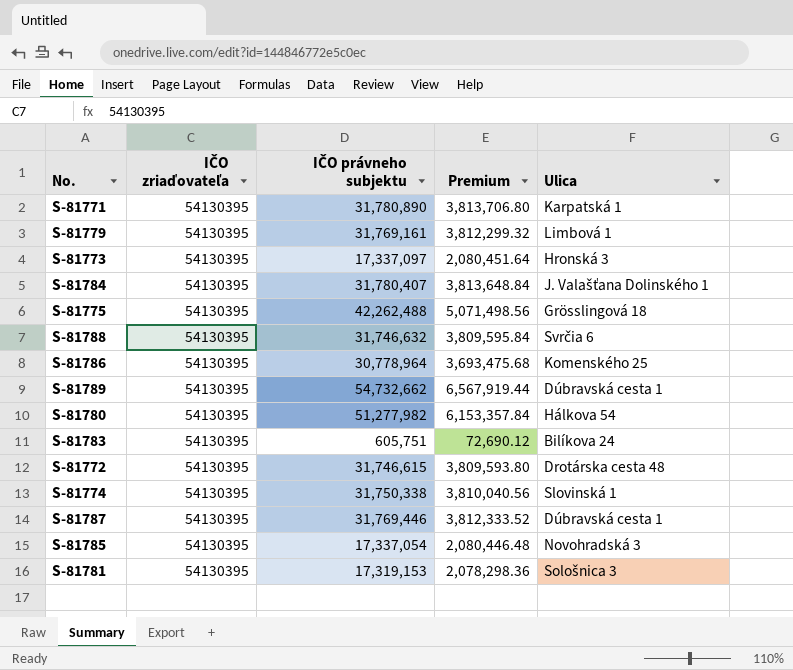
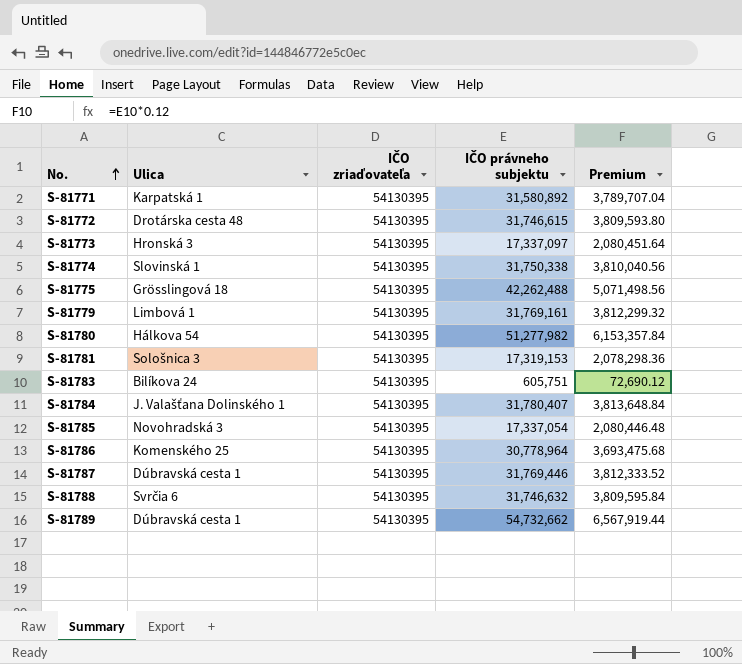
row order: none -> No. ascending
column Ulica | position: 5 -> 2
S-81771 | IČO právneho subjektu: 31,780,890 -> 31,580,892
S-81771 | Premium: 3,813,706.80 -> 3,789,707.04

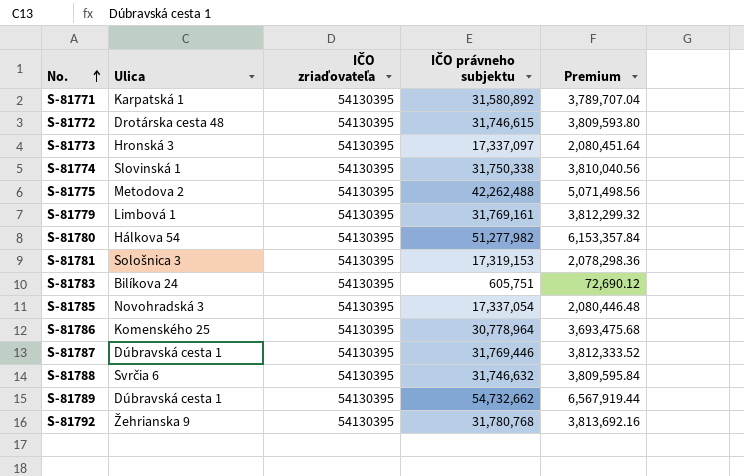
row S-81784: J. Valašťana Dolinského 1 | 54130395 | 31,780,407 | 3,813,648.84 -> none
S-81775 | Ulica: Grösslingová 18 -> Metodova 2
row S-81792: none -> Žehrianska 9 | 54130395 | 31,780,768 | 3,813,692.16

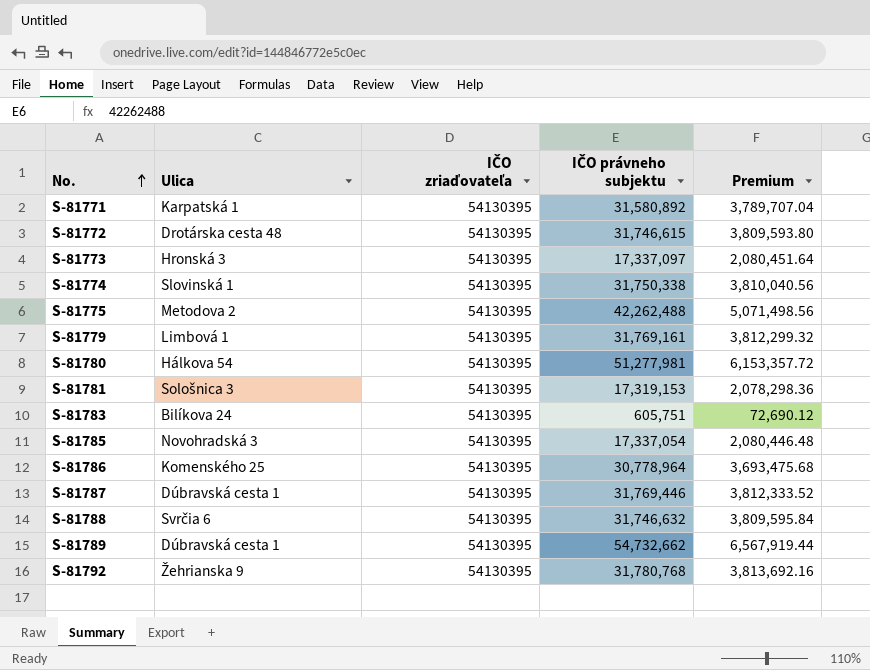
S-81780 | IČO právneho subjektu: 51,277,982 -> 51,277,981
S-81780 | Premium: 6,153,357.84 -> 6,153,357.72

